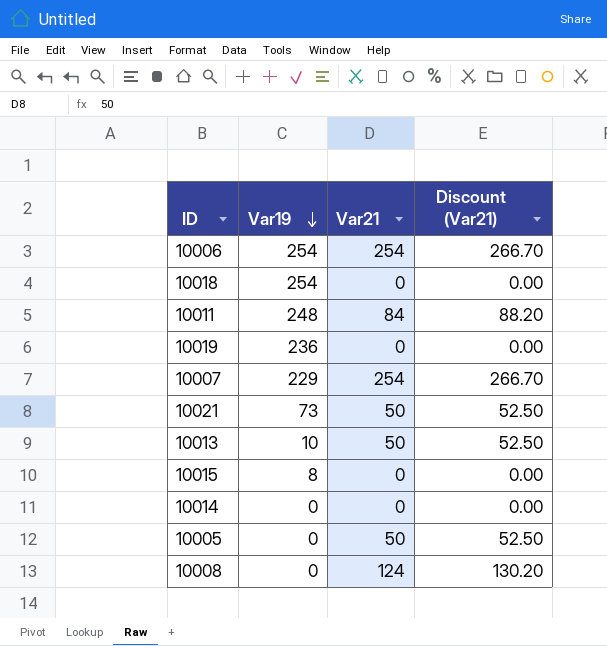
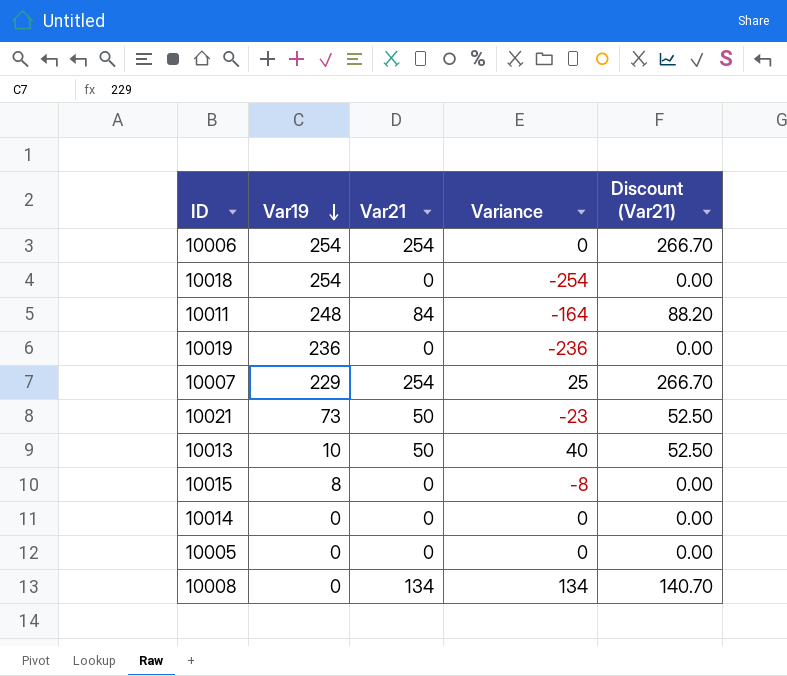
column Variance | formula: none -> [Var21] - [Var19]
10005 | Var21: 50 -> 0
10005 | Discount (Var21): 52.50 -> 0.00
10008 | Var21: 124 -> 134
10008 | Discount (Var21): 130.20 -> 140.70

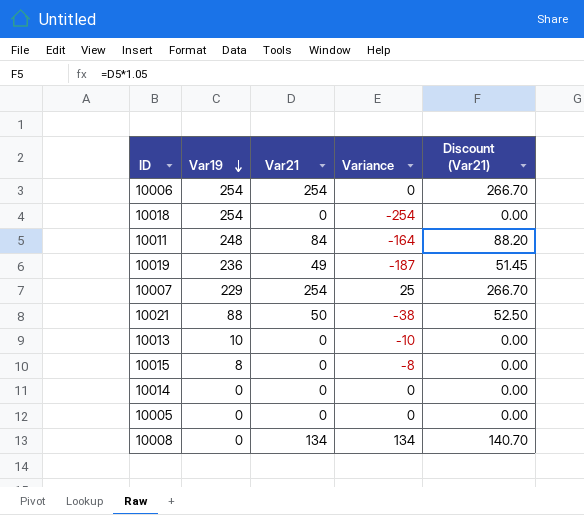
10019 | Var21: 0 -> 49
10019 | Variance: -236 -> -187
10019 | Discount (Var21): 0.00 -> 51.45
10021 | Var19: 73 -> 88
10021 | Variance: -23 -> -38
10013 | Var21: 50 -> 0
10013 | Variance: 40 -> -10
10013 | Discount (Var21): 52.50 -> 0.00

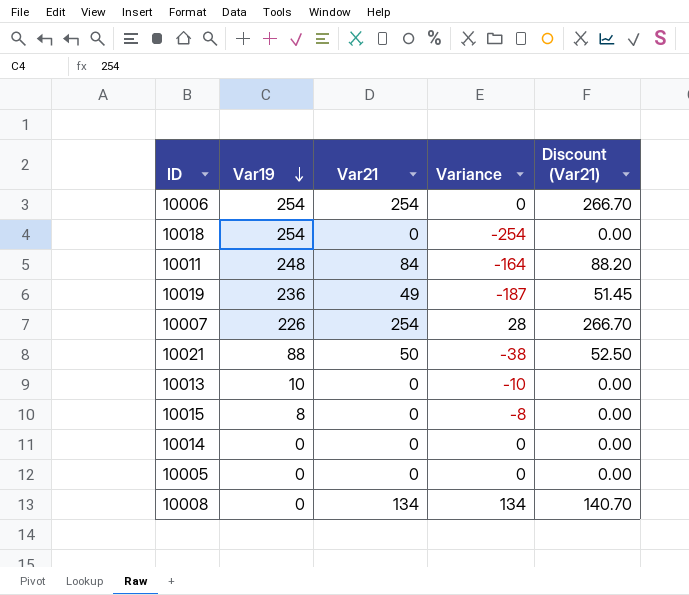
10007 | Var19: 229 -> 226
10007 | Variance: 25 -> 28

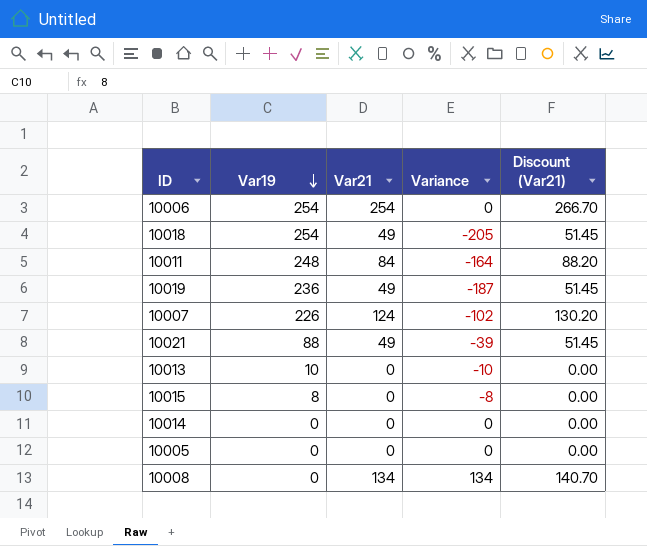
10018 | Var21: 0 -> 49
10018 | Variance: -254 -> -205
10018 | Discount (Var21): 0.00 -> 51.45
10007 | Var21: 254 -> 124
10007 | Variance: 28 -> -102
10007 | Discount (Var21): 266.70 -> 130.20
10021 | Var21: 50 -> 49
10021 | Variance: -38 -> -39
10021 | Discount (Var21): 52.50 -> 51.45

